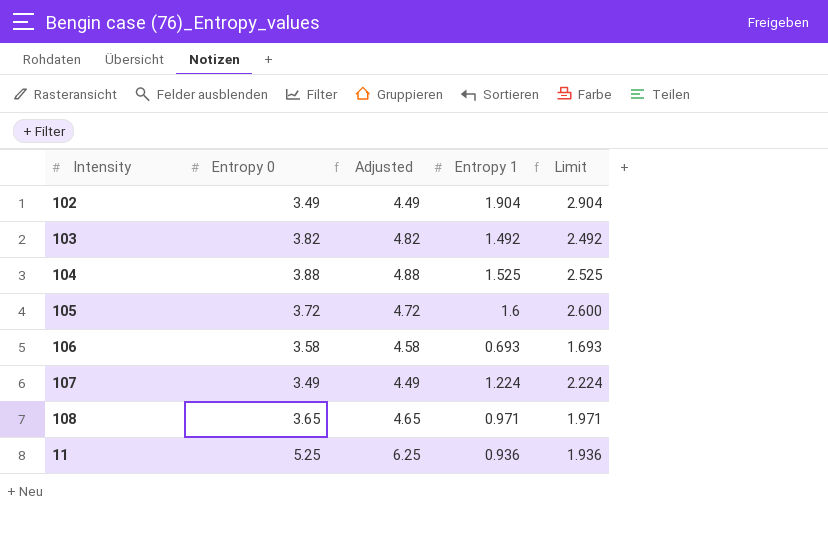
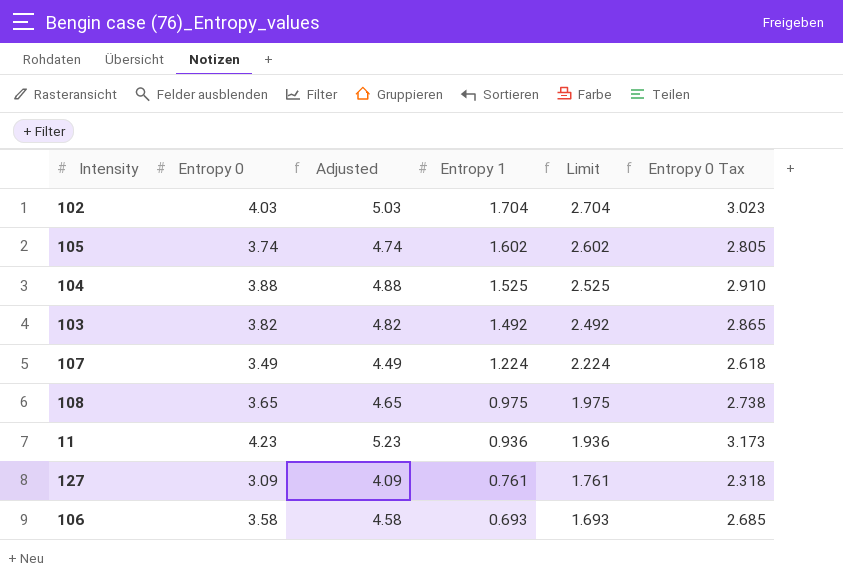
row order: none -> Entropy 1 descending
column Entropy 0 Tax | formula: none -> [Entropy 0] * 0.75
102 | Entropy 0: 3.49 -> 4.03
102 | Adjusted: 4.49 -> 5.03
102 | Entropy 1: 1.904 -> 1.704
102 | Limit: 2.904 -> 2.704
105 | Entropy 0: 3.72 -> 3.74
105 | Adjusted: 4.72 -> 4.74
105 | Entropy 1: 1.6 -> 1.602
105 | Limit: 2.600 -> 2.602
108 | Entropy 1: 0.971 -> 0.975
108 | Limit: 1.971 -> 1.975
11 | Entropy 0: 5.25 -> 4.23
11 | Adjusted: 6.25 -> 5.23
row 127: none -> 3.09 | 4.09 | 0.761 | 1.761 | 2.318

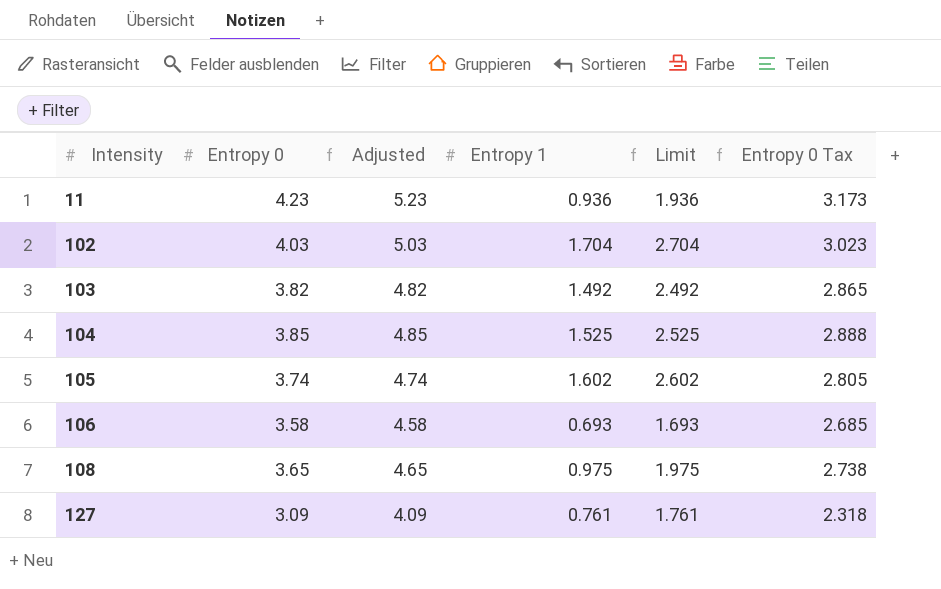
row order: Entropy 1 descending -> Intensity ascending
row 107: 3.49 | 4.49 | 1.224 | 2.224 | 2.618 -> none
104 | Entropy 0: 3.88 -> 3.85
104 | Adjusted: 4.88 -> 4.85
104 | Entropy 0 Tax: 2.910 -> 2.888

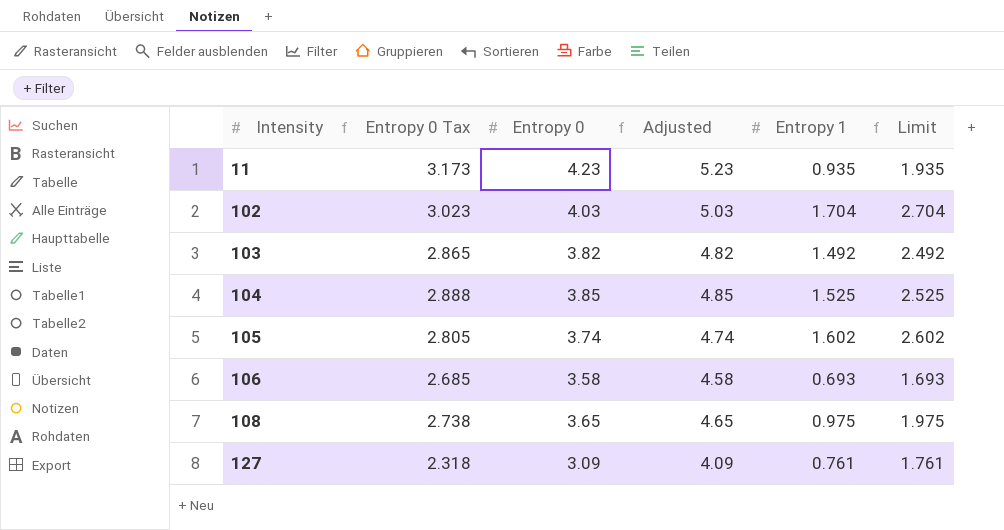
column Entropy 0 Tax | position: 6 -> 2
11 | Entropy 1: 0.936 -> 0.935
11 | Limit: 1.936 -> 1.935

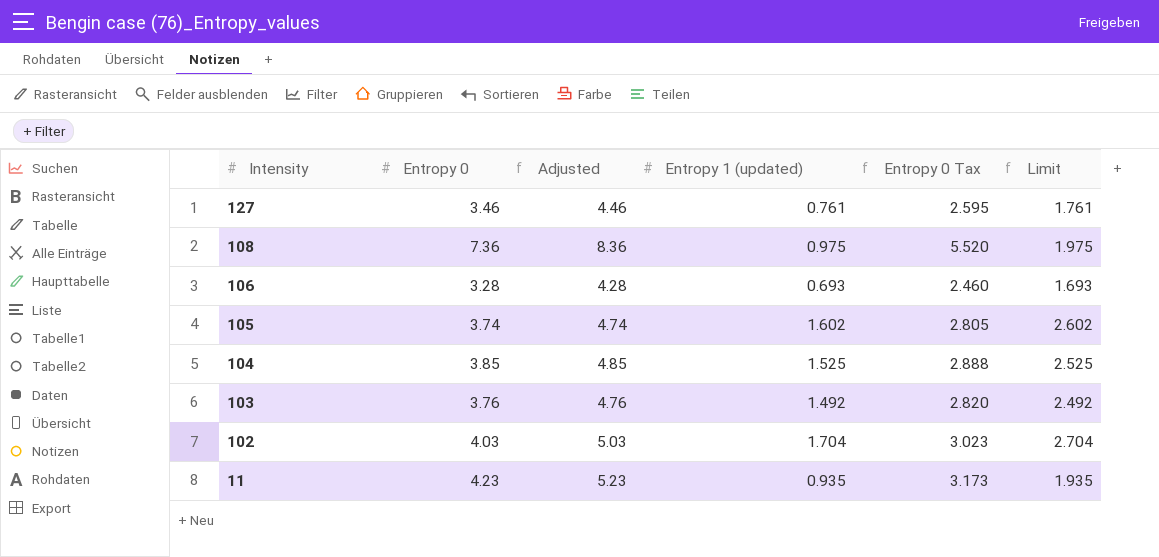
row order: Intensity ascending -> Intensity descending
column name: Entropy 1 -> Entropy 1 (updated)
column Entropy 0 Tax | position: 2 -> 5
127 | Entropy 0: 3.09 -> 3.46
127 | Adjusted: 4.09 -> 4.46
127 | Entropy 0 Tax: 2.318 -> 2.595
108 | Entropy 0: 3.65 -> 7.36
108 | Adjusted: 4.65 -> 8.36
108 | Entropy 0 Tax: 2.738 -> 5.520
106 | Entropy 0: 3.58 -> 3.28
106 | Adjusted: 4.58 -> 4.28
106 | Entropy 0 Tax: 2.685 -> 2.460
103 | Entropy 0: 3.82 -> 3.76
103 | Adjusted: 4.82 -> 4.76
103 | Entropy 0 Tax: 2.865 -> 2.820

